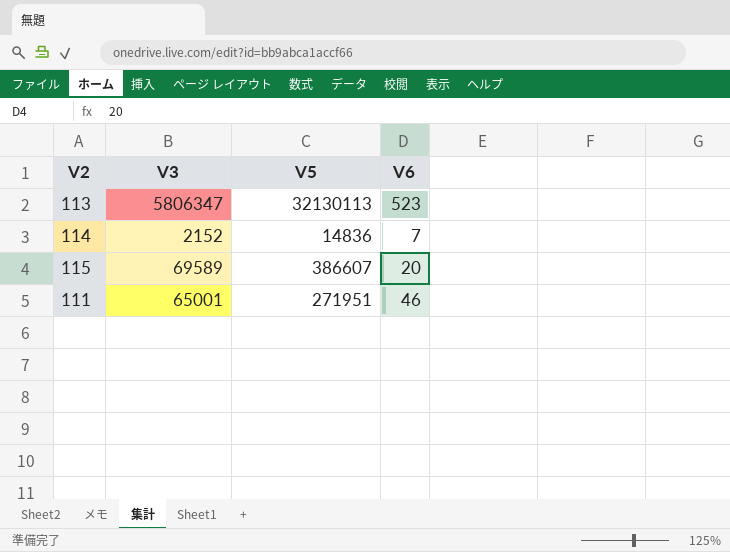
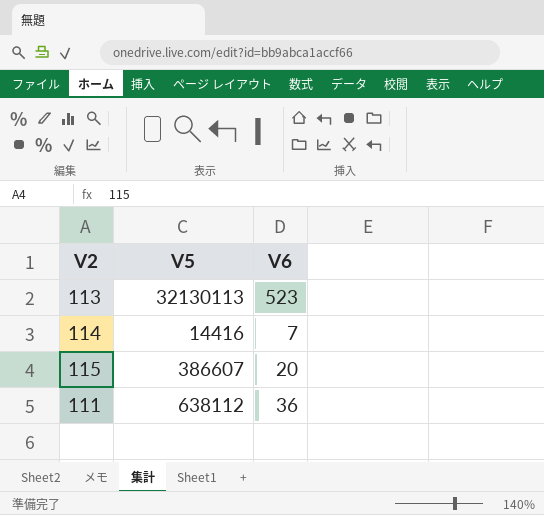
column V3 | position: 2 -> none
114 | V5: 14836 -> 14416
111 | V5: 271951 -> 638112
111 | V6: 46 -> 36

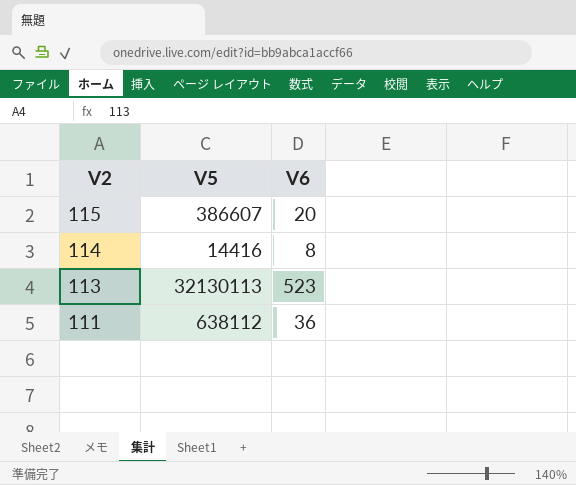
row order: none -> V2 descending
114 | V6: 7 -> 8

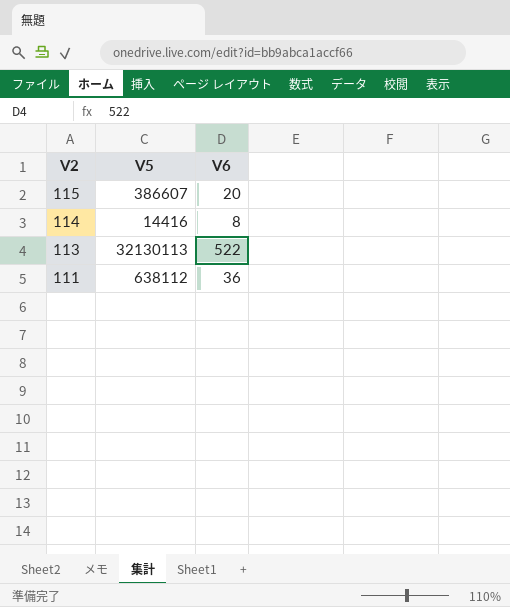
113 | V6: 523 -> 522

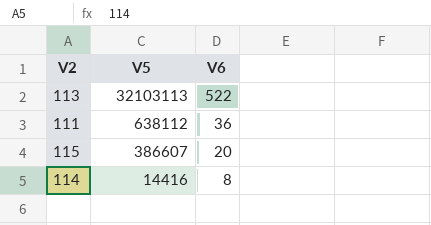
row order: V2 descending -> V5 descending
113 | V5: 32130113 -> 32103113

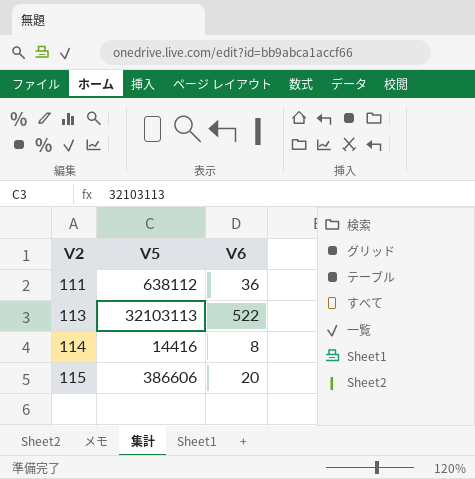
row order: V5 descending -> V2 ascending
115 | V5: 386607 -> 386606

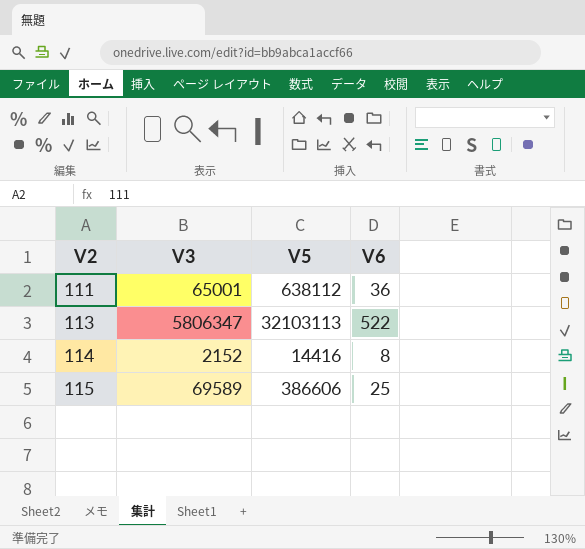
column V3 | position: none -> 2
115 | V6: 20 -> 25

